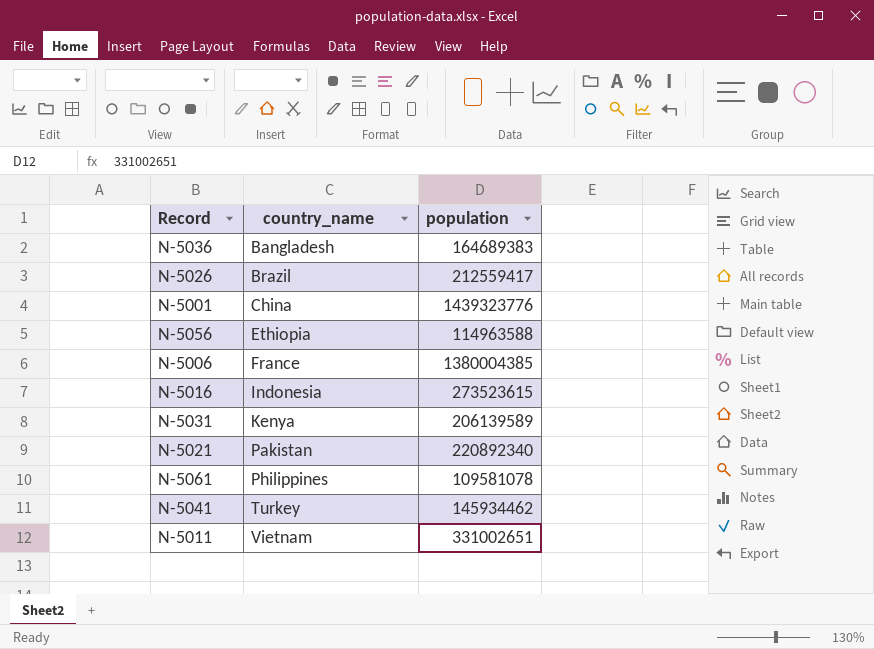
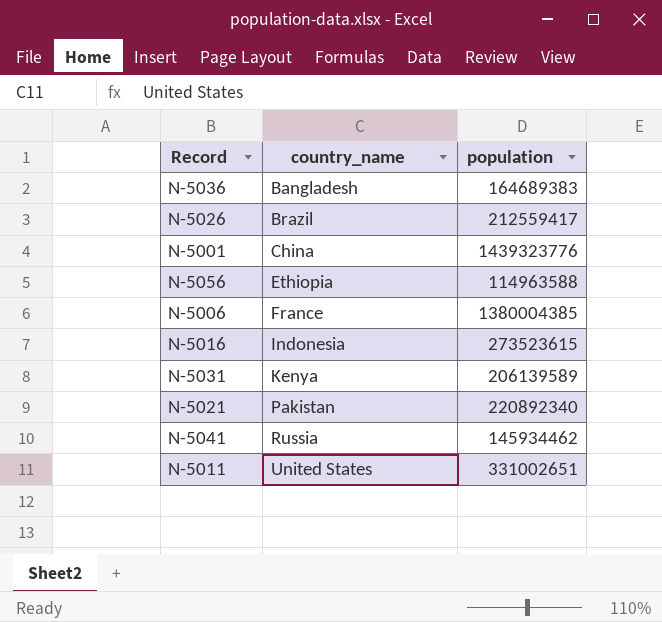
row N-5061: Philippines | 109581078 -> none
N-5041 | country_name: Turkey -> Russia
N-5011 | country_name: Vietnam -> United States

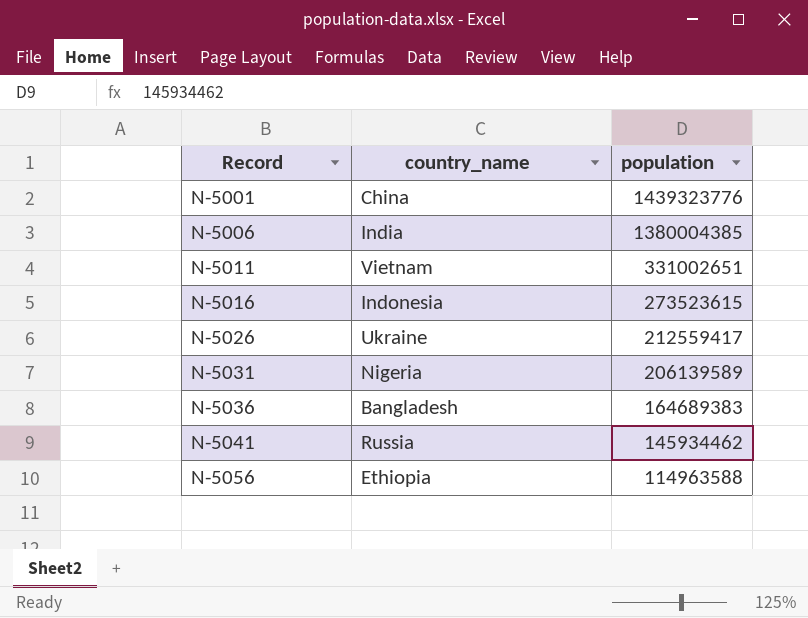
row order: country_name ascending -> Record ascending
row N-5021: Pakistan | 220892340 -> none
N-5006 | country_name: France -> India
N-5011 | country_name: United States -> Vietnam
N-5026 | country_name: Brazil -> Ukraine
N-5031 | country_name: Kenya -> Nigeria

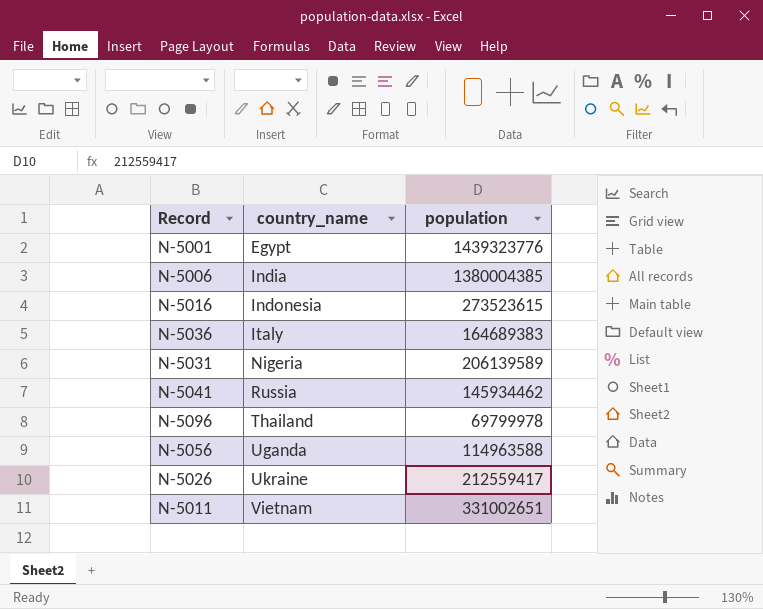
row order: Record ascending -> country_name ascending
N-5001 | country_name: China -> Egypt
N-5036 | country_name: Bangladesh -> Italy
row N-5096: none -> Thailand | 69799978
N-5056 | country_name: Ethiopia -> Uganda

